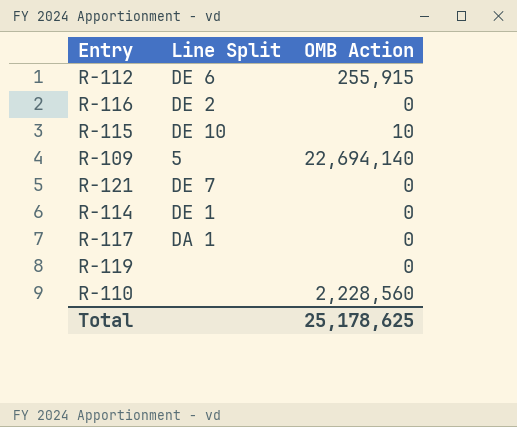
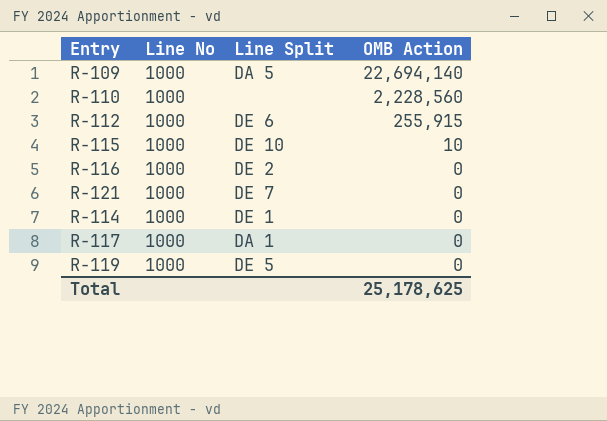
row order: none -> OMB Action descending
column Line No | position: none -> 2
R-109 | Line Split: 5 -> DA 5
R-119 | Line Split: none -> DE 5

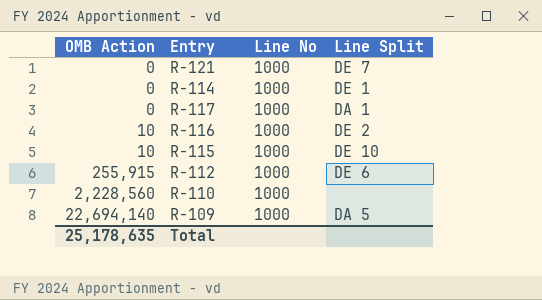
row order: OMB Action descending -> OMB Action ascending
column OMB Action | position: 4 -> 1
row R-119: 1000 | DE 5 | 0 -> none
R-116 | OMB Action: 0 -> 10
Total | OMB Action: 25,178,625 -> 25,178,635

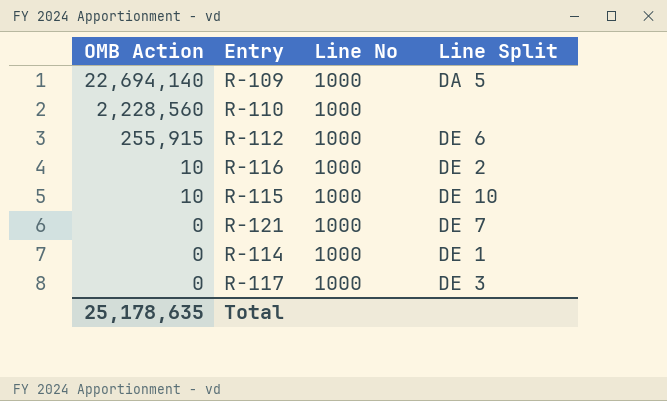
row order: OMB Action ascending -> OMB Action descending
R-117 | Line Split: DA 1 -> DE 3

